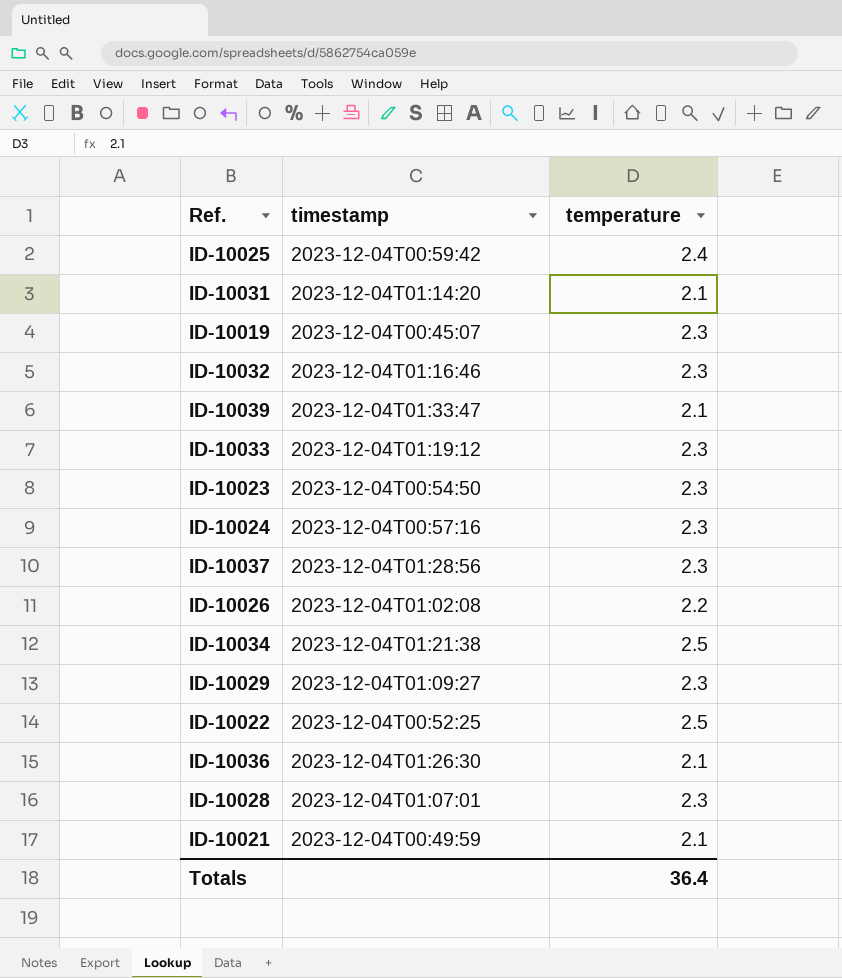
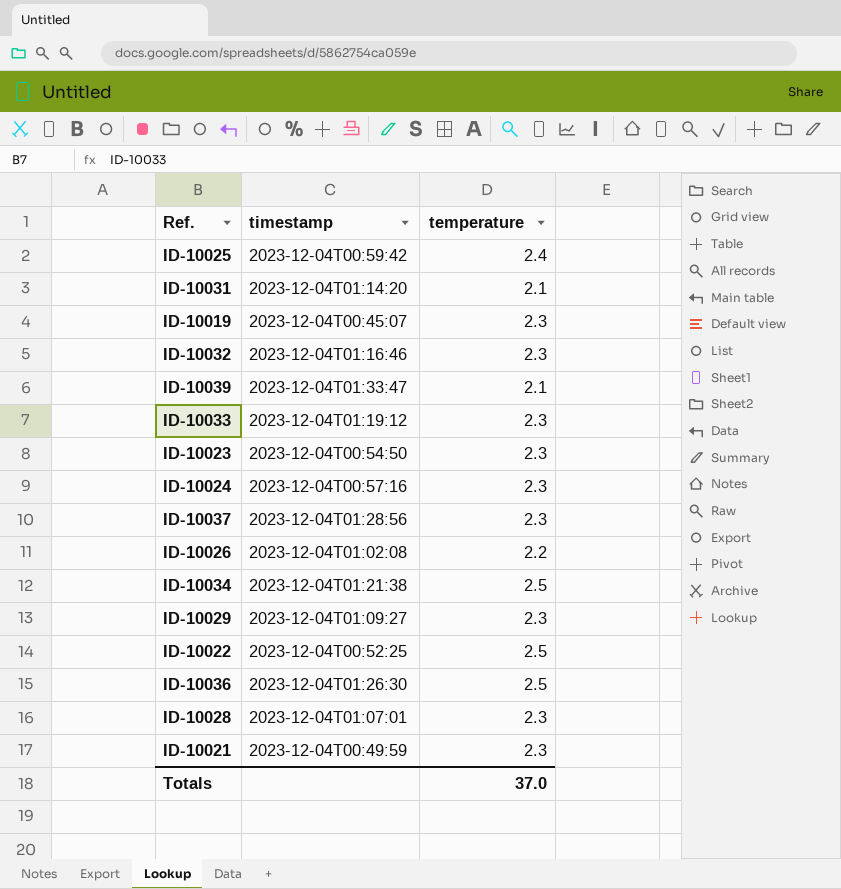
ID-10036 | temperature: 2.1 -> 2.5
ID-10021 | temperature: 2.1 -> 2.3
Totals | temperature: 36.4 -> 37.0

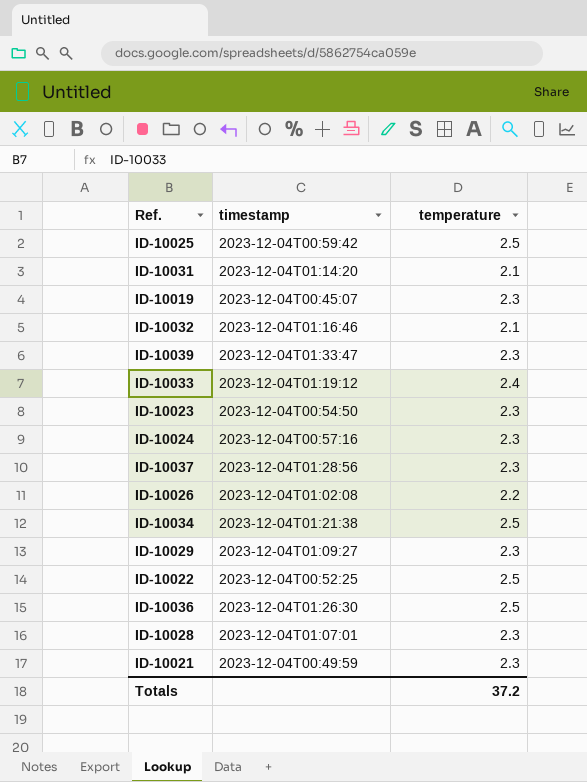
ID-10025 | temperature: 2.4 -> 2.5
ID-10032 | temperature: 2.3 -> 2.1
ID-10039 | temperature: 2.1 -> 2.3
ID-10033 | temperature: 2.3 -> 2.4
Totals | temperature: 37.0 -> 37.2

